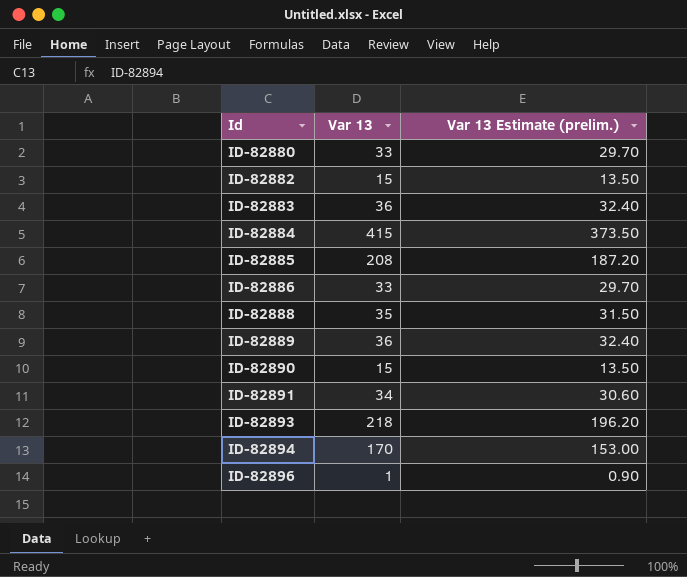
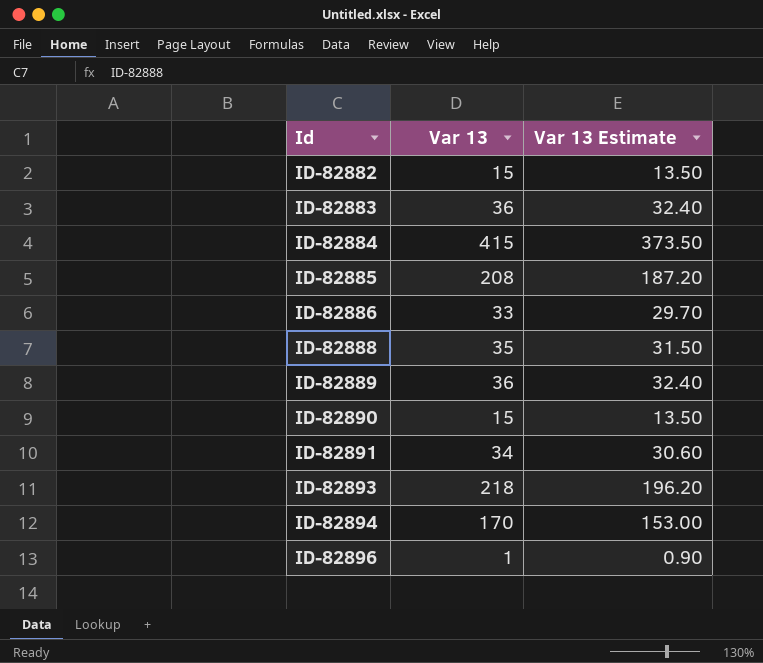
column name: Var 13 Estimate (prelim.) -> Var 13 Estimate
row ID-82880: 33 | 29.70 -> none

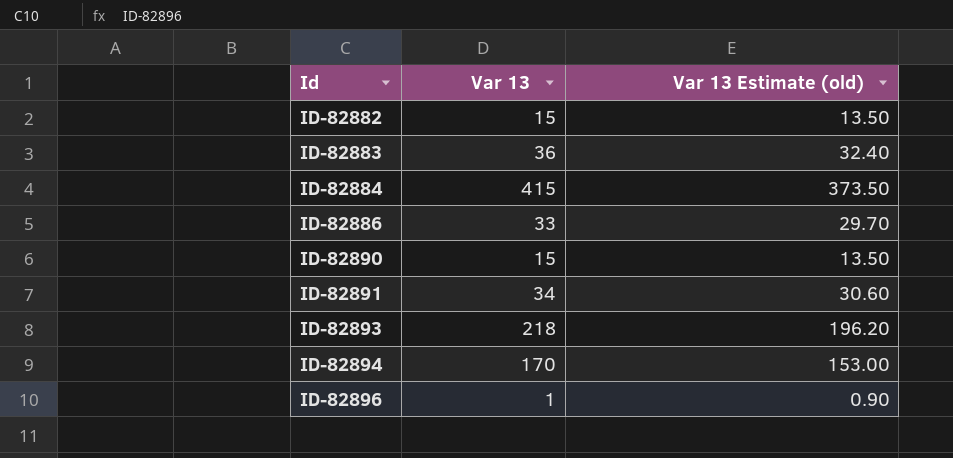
column name: Var 13 Estimate -> Var 13 Estimate (old)
row ID-82885: 208 | 187.20 -> none
row ID-82888: 35 | 31.50 -> none
row ID-82889: 36 | 32.40 -> none

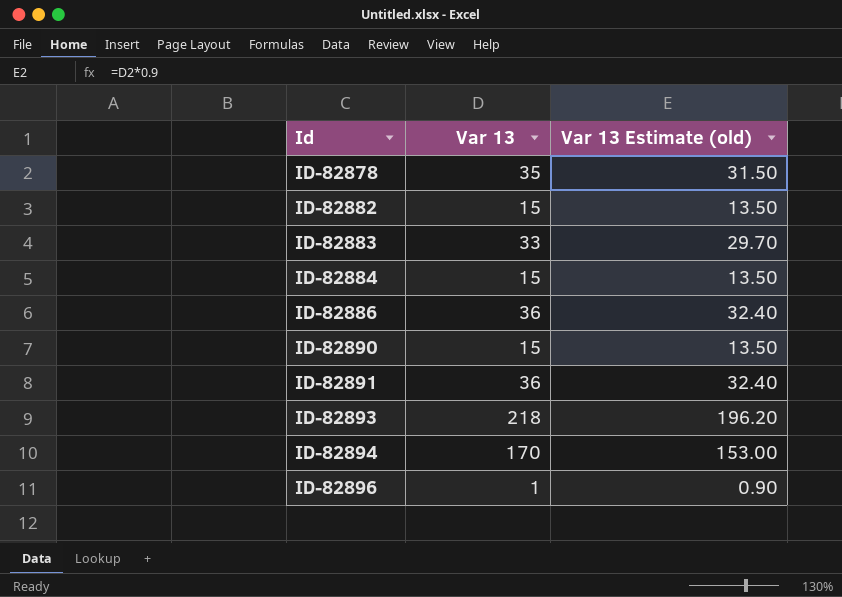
row ID-82878: none -> 35 | 31.50
ID-82883 | Var 13: 36 -> 33
ID-82883 | Var 13 Estimate (old): 32.40 -> 29.70
ID-82884 | Var 13: 415 -> 15
ID-82884 | Var 13 Estimate (old): 373.50 -> 13.50
ID-82886 | Var 13: 33 -> 36
ID-82886 | Var 13 Estimate (old): 29.70 -> 32.40
ID-82891 | Var 13: 34 -> 36
ID-82891 | Var 13 Estimate (old): 30.60 -> 32.40

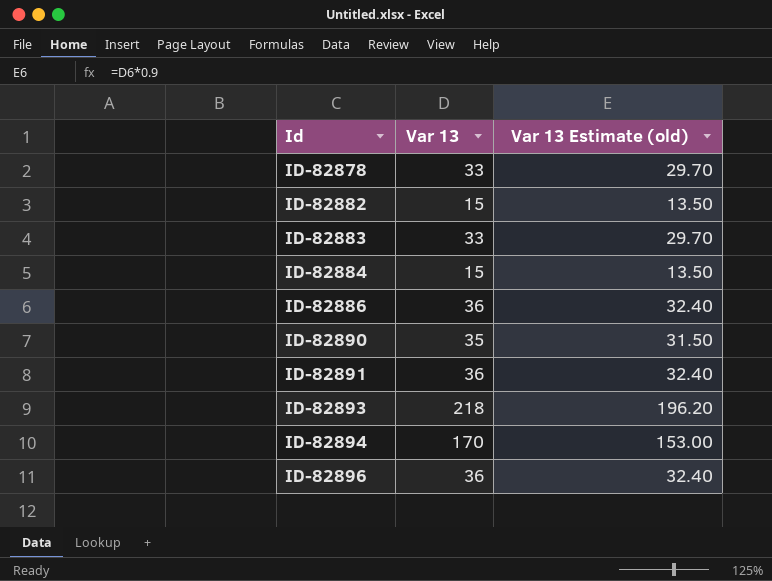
ID-82878 | Var 13: 35 -> 33
ID-82878 | Var 13 Estimate (old): 31.50 -> 29.70
ID-82890 | Var 13: 15 -> 35
ID-82890 | Var 13 Estimate (old): 13.50 -> 31.50
ID-82896 | Var 13: 1 -> 36
ID-82896 | Var 13 Estimate (old): 0.90 -> 32.40

